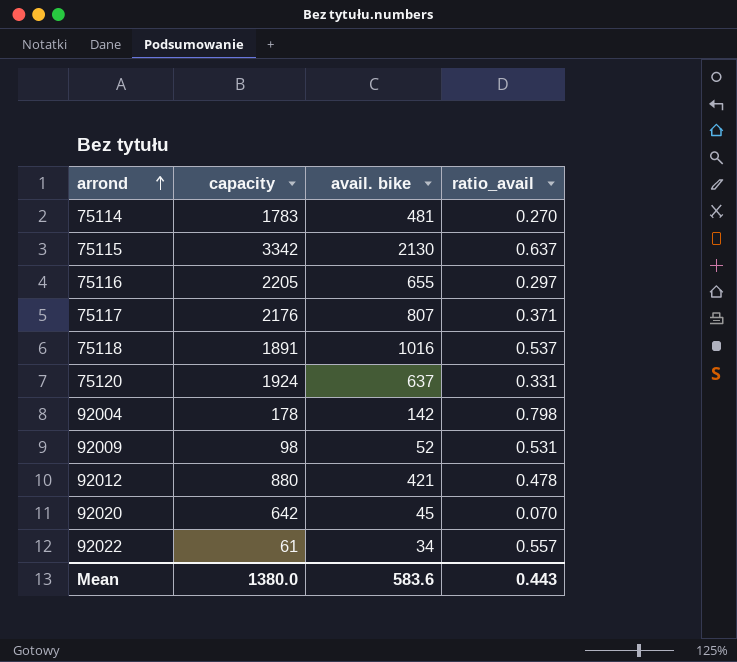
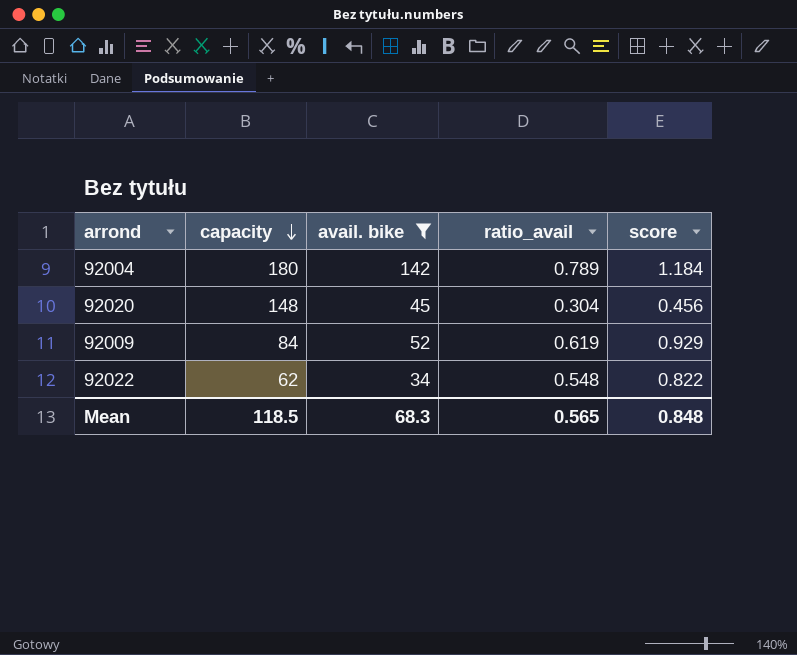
filter: none -> avail. bike <= 142
row order: arrond ascending -> capacity descending
column score | formula: none -> [ratio_avail] * 1.5
92004 | capacity: 178 -> 180
92004 | ratio_avail: 0.798 -> 0.789
92020 | capacity: 642 -> 148
92020 | ratio_avail: 0.070 -> 0.304
92009 | capacity: 98 -> 84
92009 | ratio_avail: 0.531 -> 0.619
92022 | capacity: 61 -> 62
92022 | ratio_avail: 0.557 -> 0.548
Mean | capacity: 1380.0 -> 118.5
Mean | avail. bike: 583.6 -> 68.3
Mean | ratio_avail: 0.443 -> 0.565

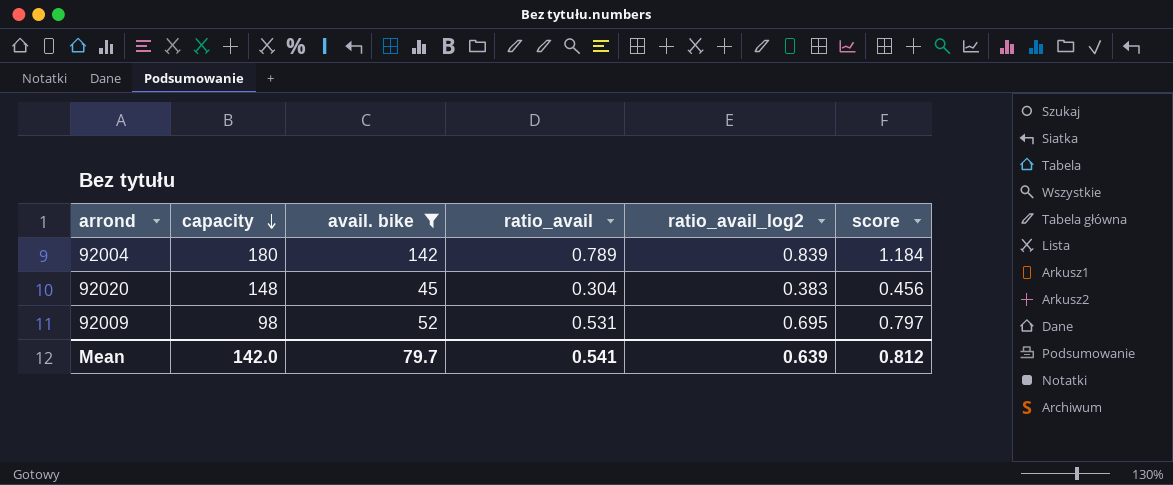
column ratio_avail_log2 | position: none -> 5
row 92022: 62 | 34 | 0.548 | 0.822 -> none
92009 | capacity: 84 -> 98
92009 | ratio_avail: 0.619 -> 0.531
92009 | score: 0.929 -> 0.797
Mean | capacity: 118.5 -> 142.0
Mean | avail. bike: 68.3 -> 79.7
Mean | ratio_avail: 0.565 -> 0.541
Mean | score: 0.848 -> 0.812

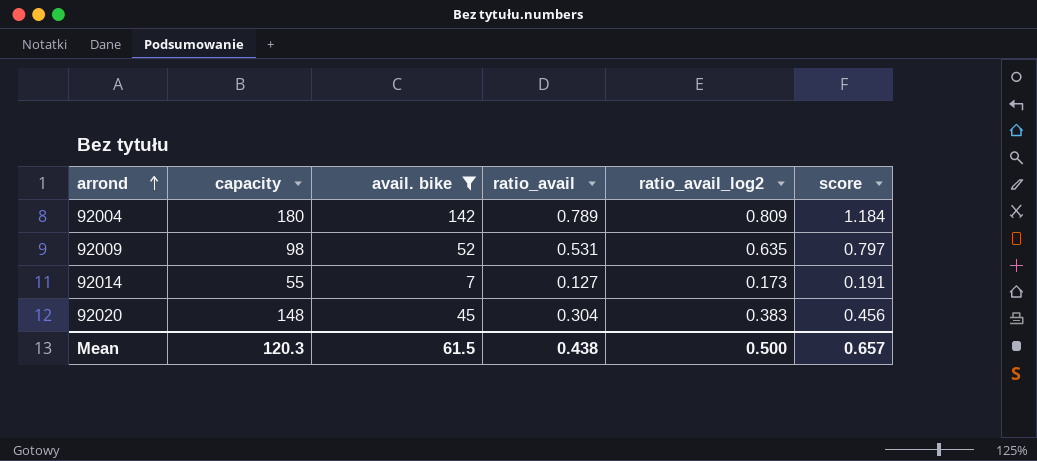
row order: capacity descending -> arrond ascending
92004 | ratio_avail_log2: 0.839 -> 0.809
92009 | ratio_avail_log2: 0.695 -> 0.635
row 92014: none -> 55 | 7 | 0.127 | 0.173 | 0.191
Mean | capacity: 142.0 -> 120.3
Mean | avail. bike: 79.7 -> 61.5
Mean | ratio_avail: 0.541 -> 0.438
Mean | ratio_avail_log2: 0.639 -> 0.500
Mean | score: 0.812 -> 0.657

